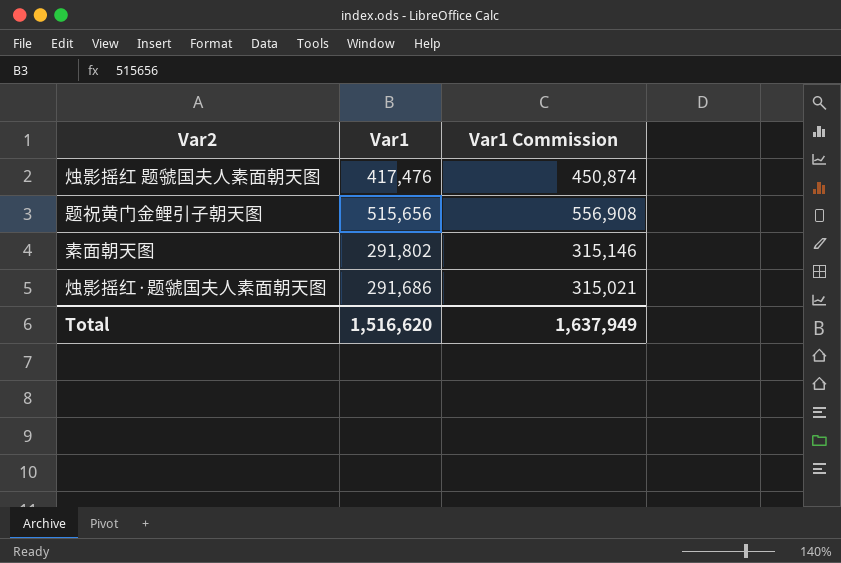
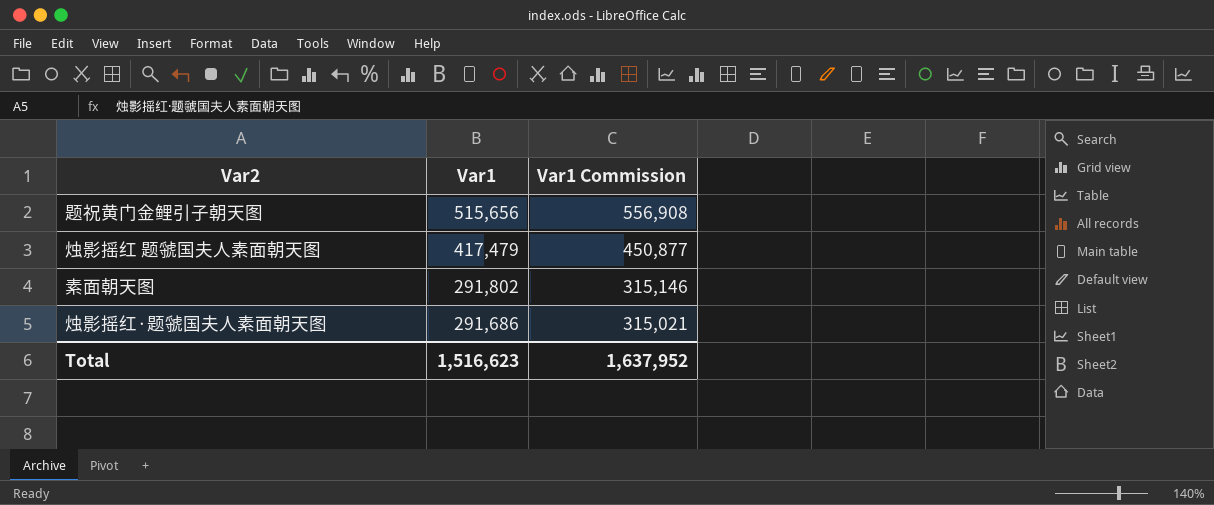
row order: none -> Var1 descending
烛影摇红 题虢国夫人素面朝天图 | Var1: 417,476 -> 417,479
烛影摇红 题虢国夫人素面朝天图 | Var1 Commission: 450,874 -> 450,877
Total | Var1: 1,516,620 -> 1,516,623
Total | Var1 Commission: 1,637,949 -> 1,637,952

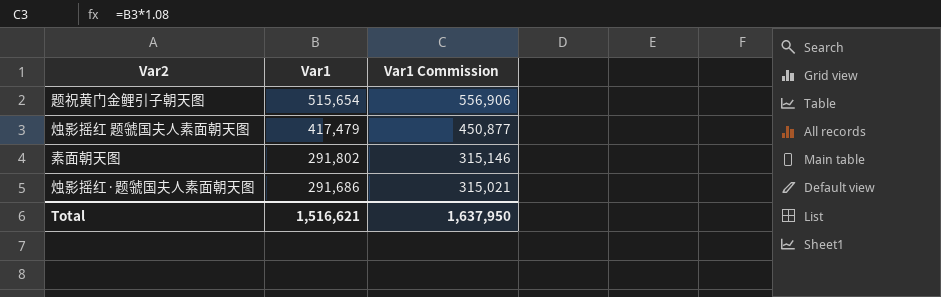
题祝黄门金鲤引子朝天图 | Var1: 515,656 -> 515,654
题祝黄门金鲤引子朝天图 | Var1 Commission: 556,908 -> 556,906
Total | Var1: 1,516,623 -> 1,516,621
Total | Var1 Commission: 1,637,952 -> 1,637,950

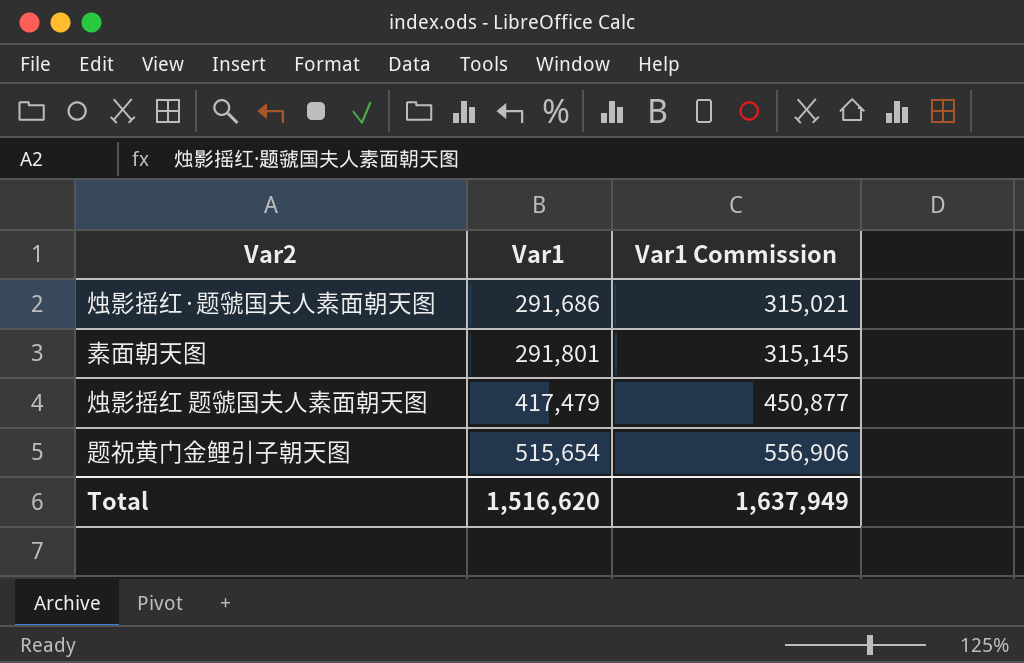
row order: Var1 descending -> Var1 ascending
素面朝天图 | Var1: 291,802 -> 291,801
素面朝天图 | Var1 Commission: 315,146 -> 315,145
Total | Var1: 1,516,621 -> 1,516,620
Total | Var1 Commission: 1,637,950 -> 1,637,949

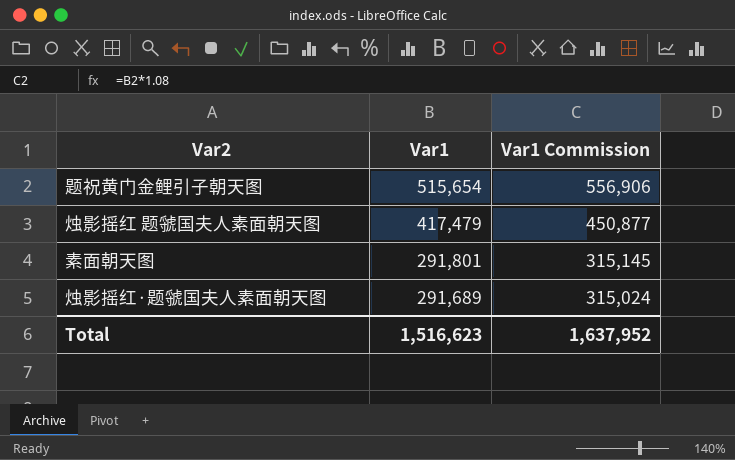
row order: Var1 ascending -> Var1 descending
烛影摇红·题虢国夫人素面朝天图 | Var1: 291,686 -> 291,689
烛影摇红·题虢国夫人素面朝天图 | Var1 Commission: 315,021 -> 315,024
Total | Var1: 1,516,620 -> 1,516,623
Total | Var1 Commission: 1,637,949 -> 1,637,952

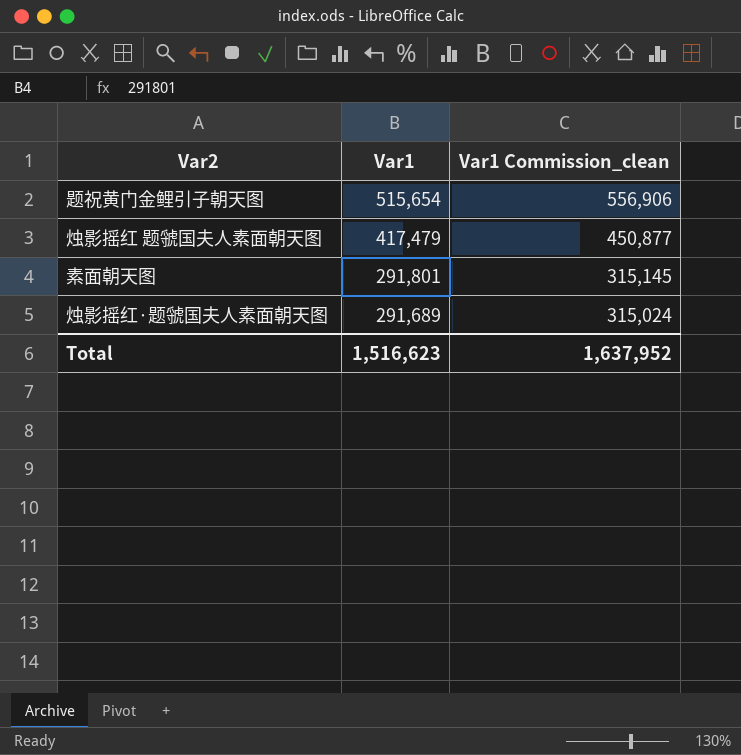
column name: Var1 Commission -> Var1 Commission_clean

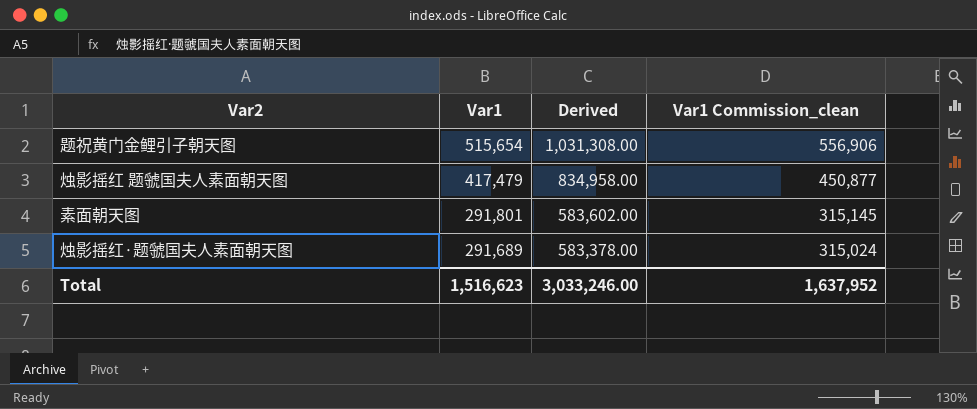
column Derived | formula: none -> [Var1] * 2

